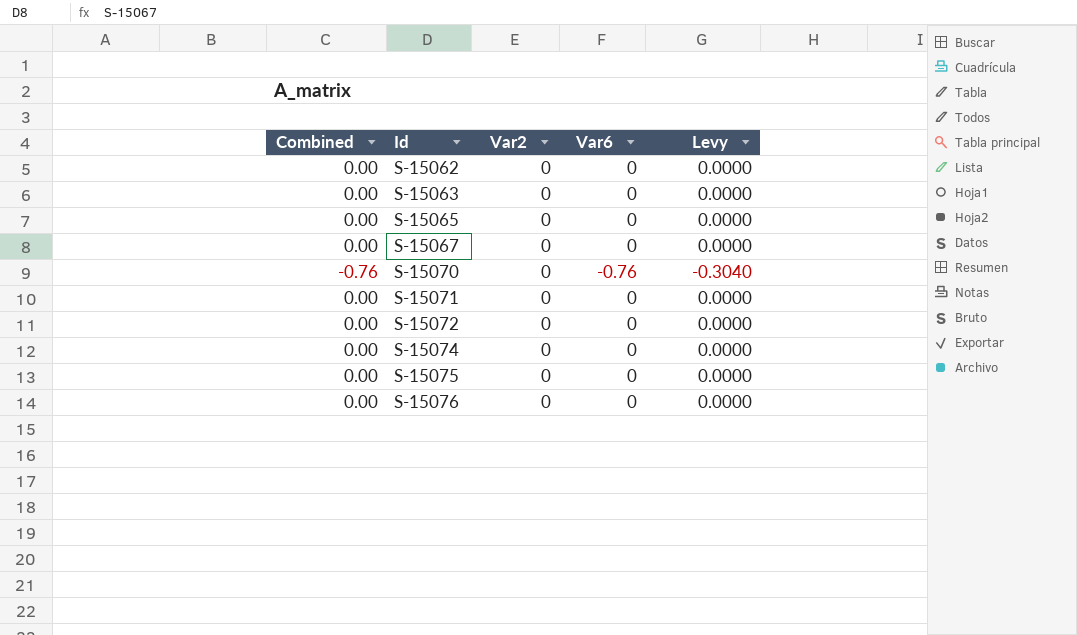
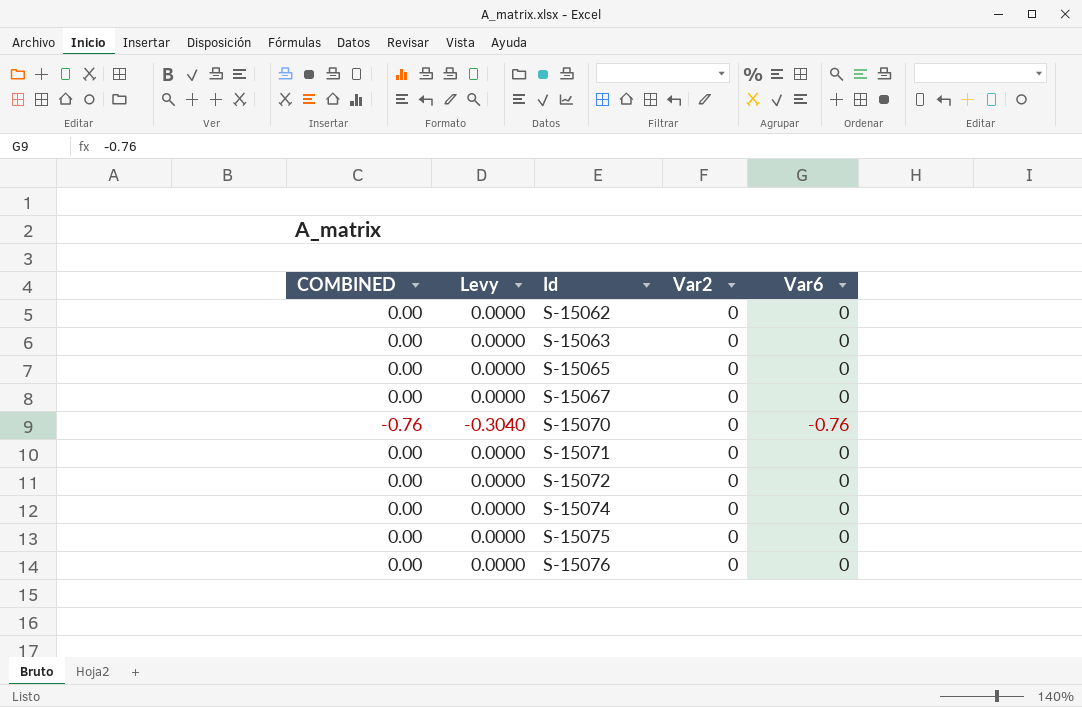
column name: Combined -> COMBINED
column Levy | position: 5 -> 2

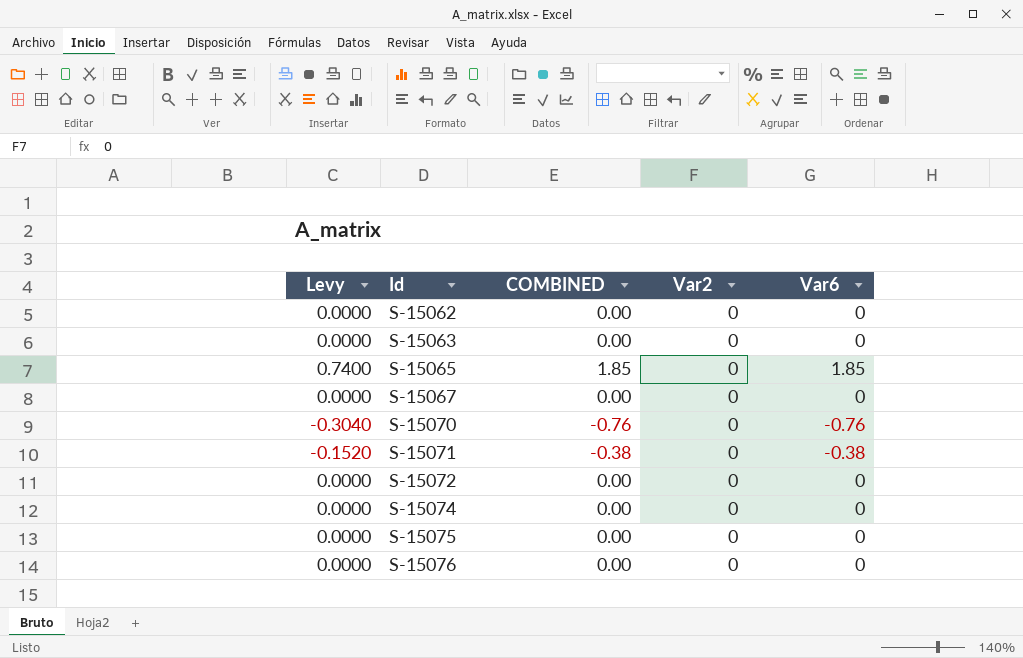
column COMBINED | position: 1 -> 3
S-15065 | Levy: 0.0000 -> 0.7400
S-15065 | COMBINED: 0.00 -> 1.85
S-15065 | Var6: 0 -> 1.85
S-15071 | Levy: 0.0000 -> -0.1520
S-15071 | COMBINED: 0.00 -> -0.38
S-15071 | Var6: 0 -> -0.38

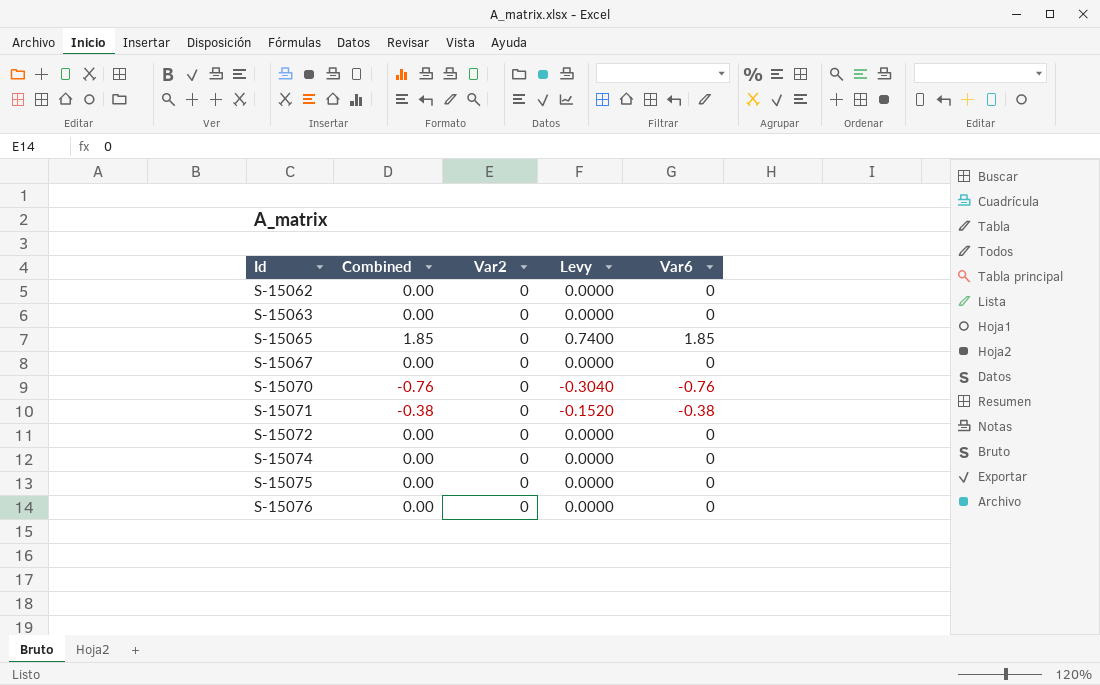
column name: COMBINED -> Combined
column Levy | position: 1 -> 4

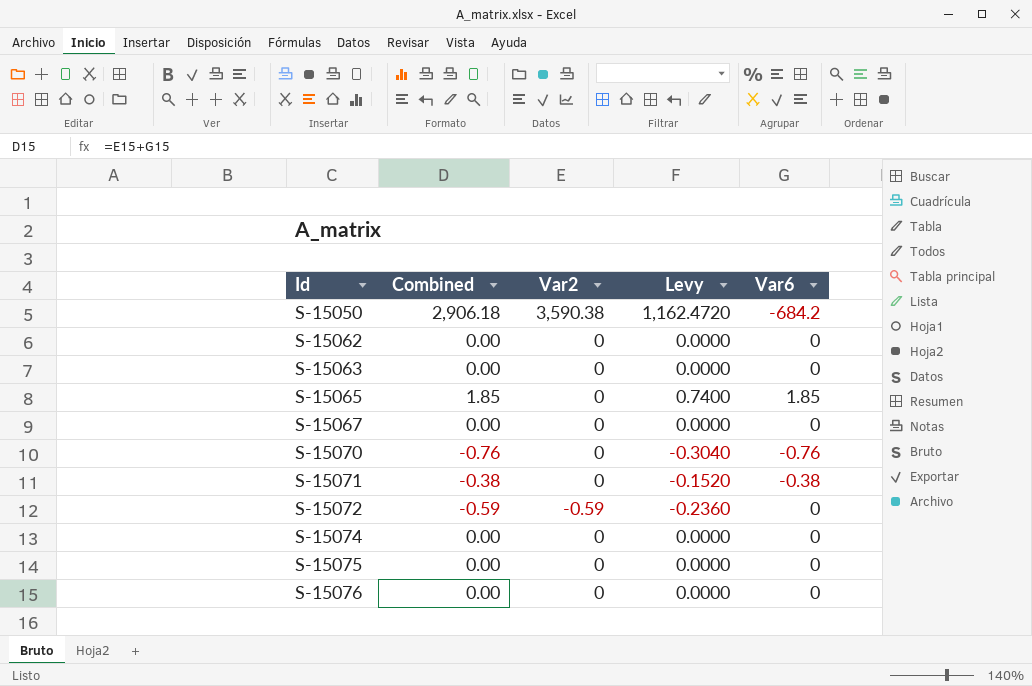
row S-15050: none -> 2,906.18 | 3,590.38 | 1,162.4720 | -684.2
S-15072 | Combined: 0.00 -> -0.59
S-15072 | Var2: 0 -> -0.59
S-15072 | Levy: 0.0000 -> -0.2360

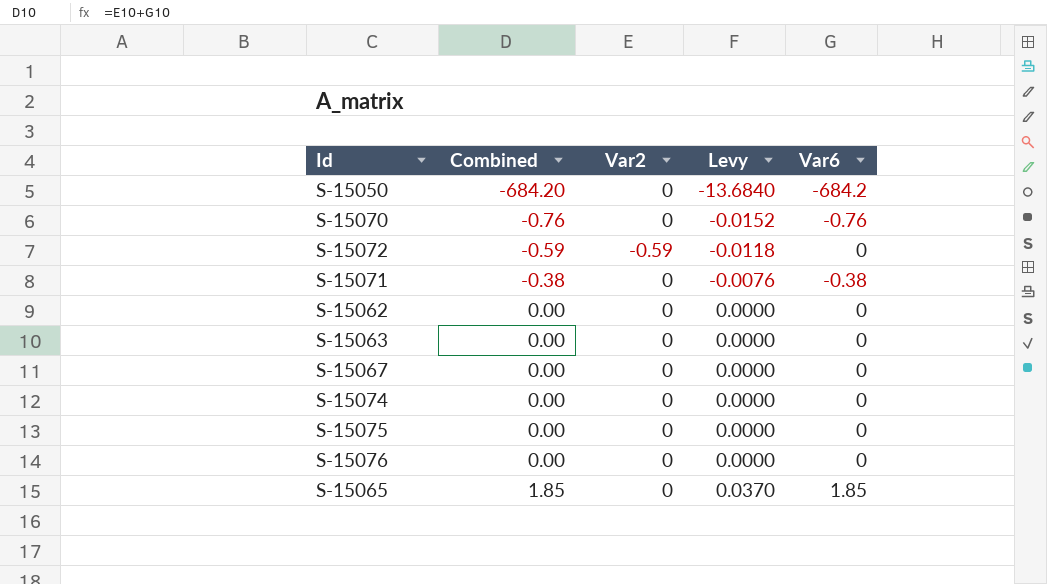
row order: Id ascending -> Combined ascending
column Levy | formula: [Combined] * 0.4 -> [Combined] * 0.02
S-15050 | Combined: 2,906.18 -> -684.20
S-15050 | Var2: 3,590.38 -> 0

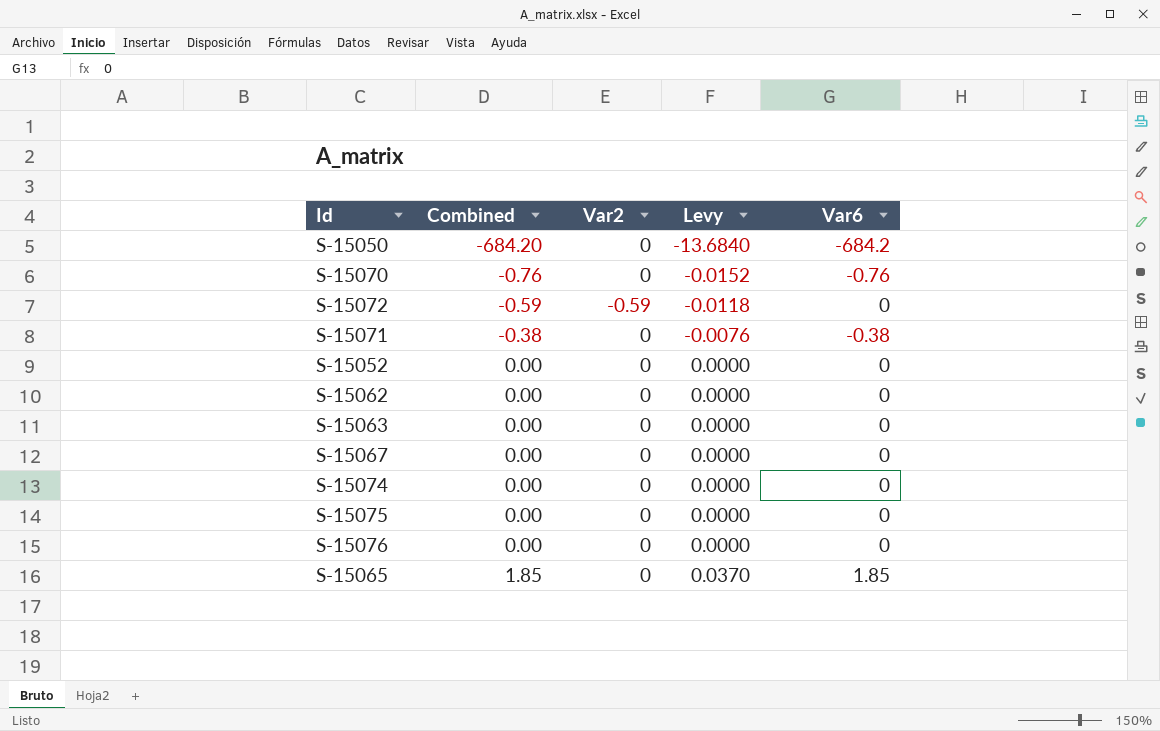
row S-15052: none -> 0.00 | 0 | 0.0000 | 0

